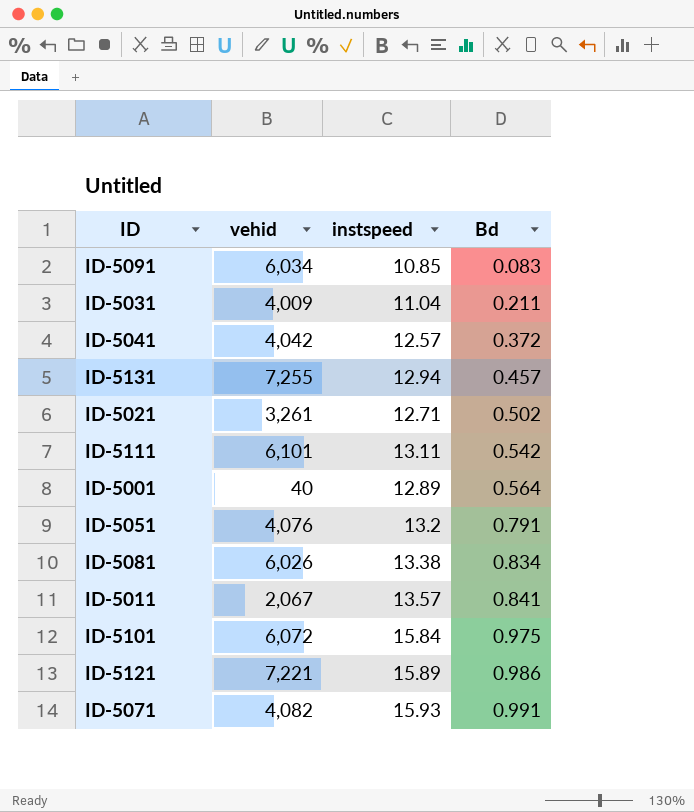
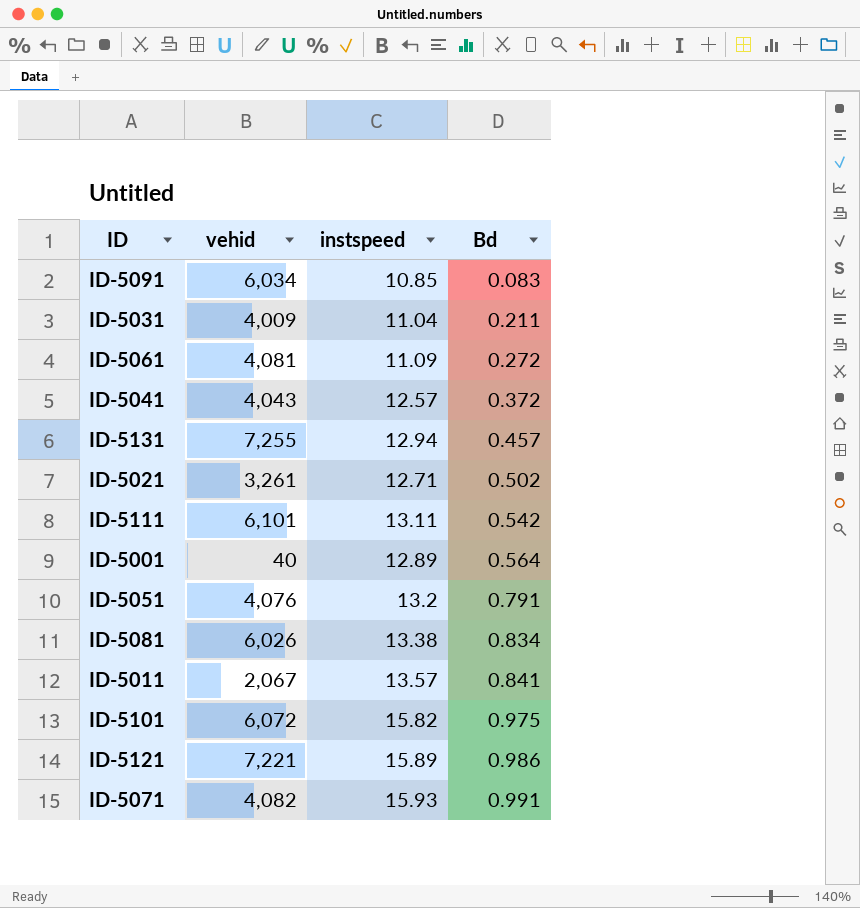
row ID-5061: none -> 4,081 | 11.09 | 0.272
ID-5041 | vehid: 4,042 -> 4,043
ID-5101 | instspeed: 15.84 -> 15.82

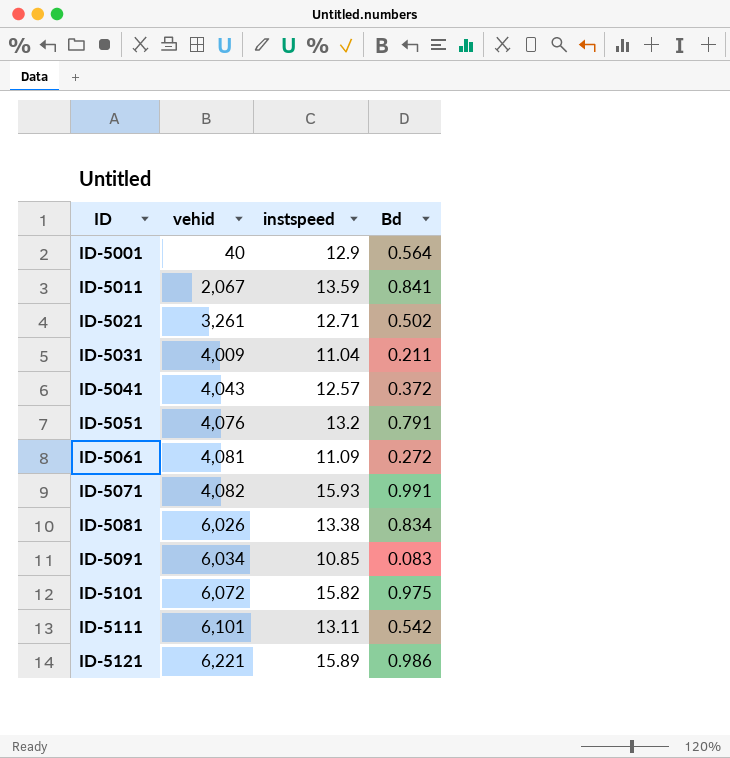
row order: Bd ascending -> ID ascending
row ID-5131: 7,255 | 12.94 | 0.457 -> none
ID-5001 | instspeed: 12.89 -> 12.9
ID-5011 | instspeed: 13.57 -> 13.59
ID-5121 | vehid: 7,221 -> 6,221

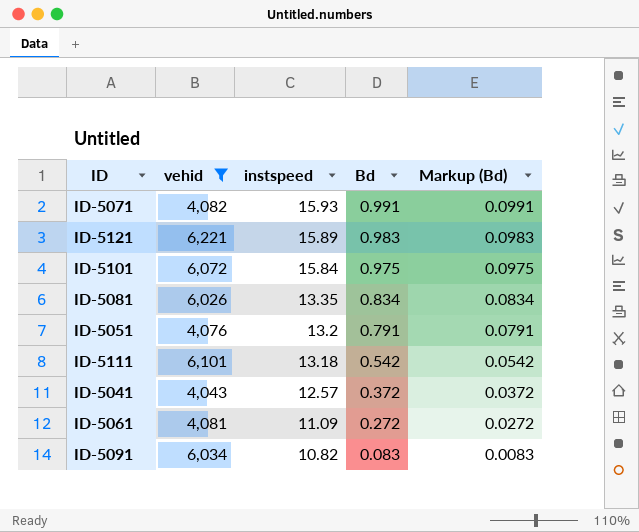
filter: none -> vehid >= 4,043
row order: ID ascending -> instspeed descending
column Markup (Bd) | formula: none -> [Bd] * 0.1
ID-5121 | Bd: 0.986 -> 0.983
ID-5101 | instspeed: 15.82 -> 15.84
ID-5081 | instspeed: 13.38 -> 13.35
ID-5111 | instspeed: 13.11 -> 13.18
ID-5091 | instspeed: 10.85 -> 10.82

